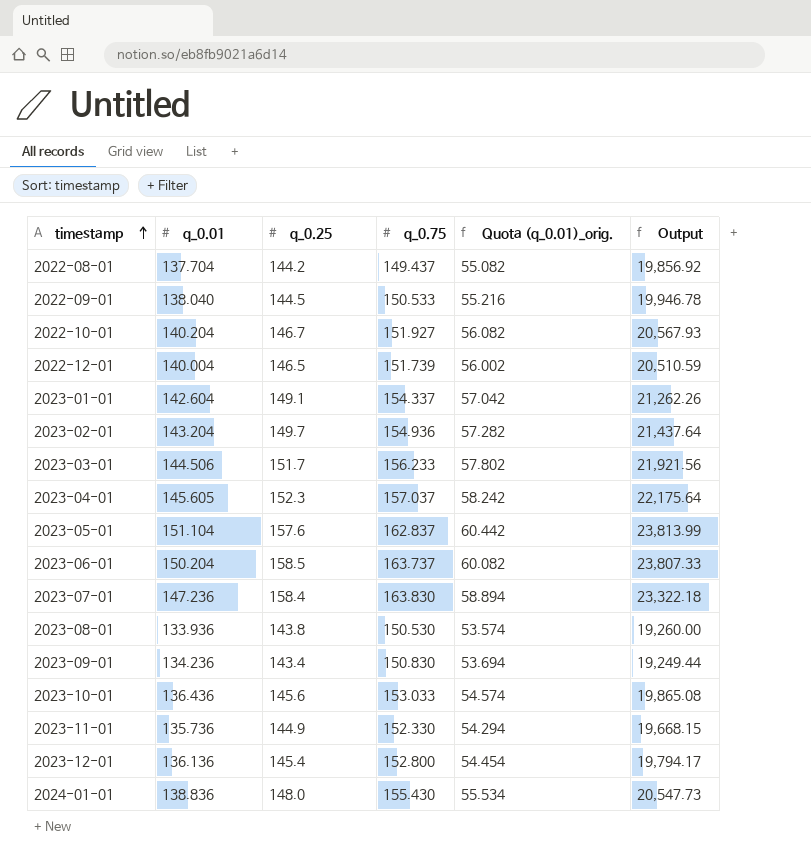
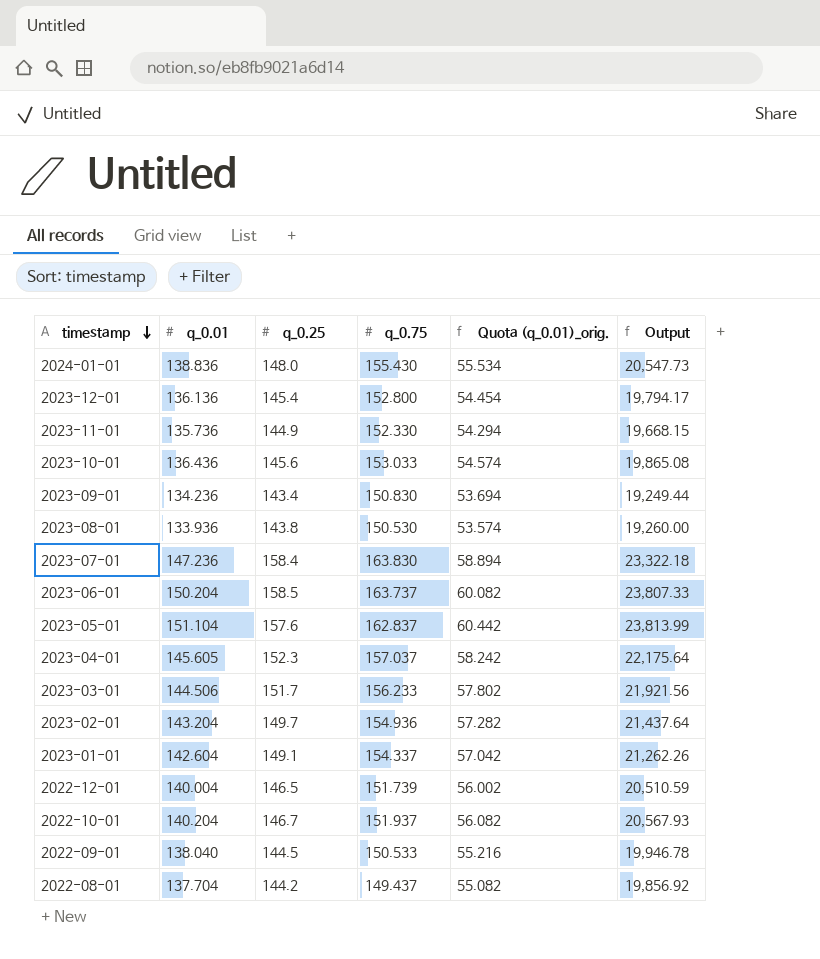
row order: timestamp ascending -> timestamp descending
2022-10-01 | q_0.75: 151.927 -> 151.937

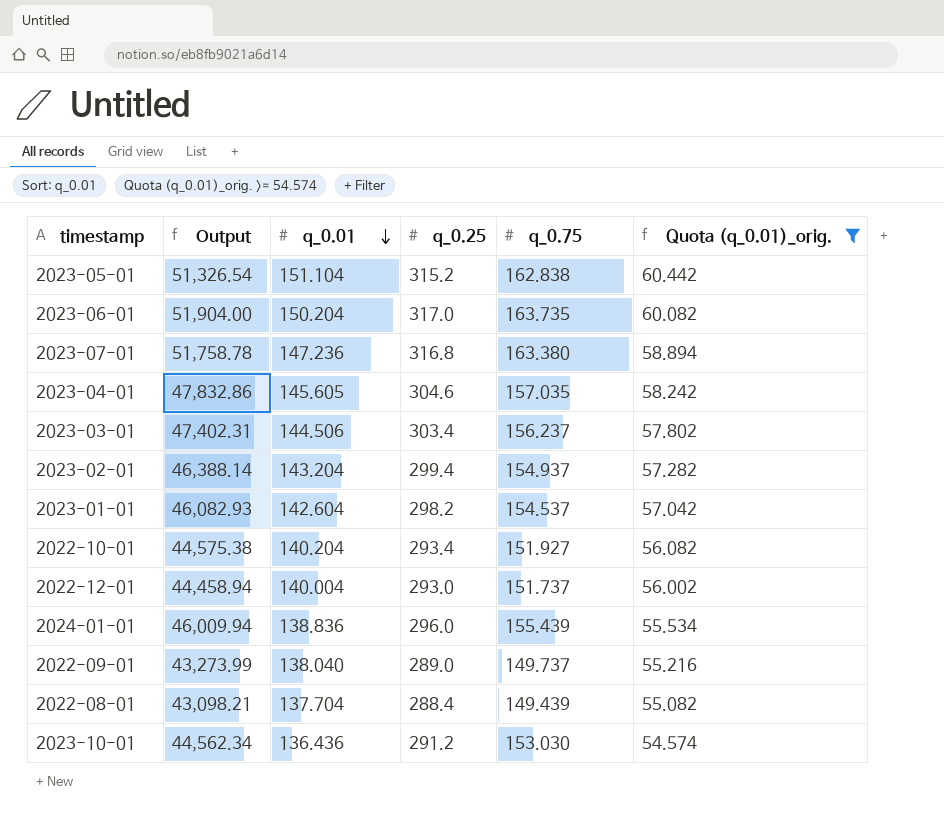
filter: none -> Quota (q_0.01)_orig. >= 54.574
row order: timestamp descending -> q_0.01 descending
column Output | formula: [q_0.01] * [q_0.25] -> [q_0.25] * [q_0.75]
column Output | position: 6 -> 2
2023-05-01 | q_0.25: 157.6 -> 315.2
2023-05-01 | q_0.75: 162.837 -> 162.838
2023-06-01 | q_0.25: 158.5 -> 317.0
2023-06-01 | q_0.75: 163.737 -> 163.735
2023-07-01 | q_0.25: 158.4 -> 316.8
2023-07-01 | q_0.75: 163.830 -> 163.380
2023-04-01 | q_0.25: 152.3 -> 304.6
2023-04-01 | q_0.75: 157.037 -> 157.035
2023-03-01 | q_0.25: 151.7 -> 303.4
2023-03-01 | q_0.75: 156.233 -> 156.237
2023-02-01 | q_0.25: 149.7 -> 299.4
2023-02-01 | q_0.75: 154.936 -> 154.937
2023-01-01 | q_0.25: 149.1 -> 298.2
2023-01-01 | q_0.75: 154.337 -> 154.537
2022-10-01 | q_0.25: 146.7 -> 293.4
2022-10-01 | q_0.75: 151.937 -> 151.927
2022-12-01 | q_0.25: 146.5 -> 293.0
2022-12-01 | q_0.75: 151.739 -> 151.737
2024-01-01 | q_0.25: 148.0 -> 296.0
2024-01-01 | q_0.75: 155.430 -> 155.439
2022-09-01 | q_0.25: 144.5 -> 289.0
2022-09-01 | q_0.75: 150.533 -> 149.737
2022-08-01 | q_0.25: 144.2 -> 288.4
2022-08-01 | q_0.75: 149.437 -> 149.439
2023-10-01 | q_0.25: 145.6 -> 291.2
2023-10-01 | q_0.75: 153.033 -> 153.030

